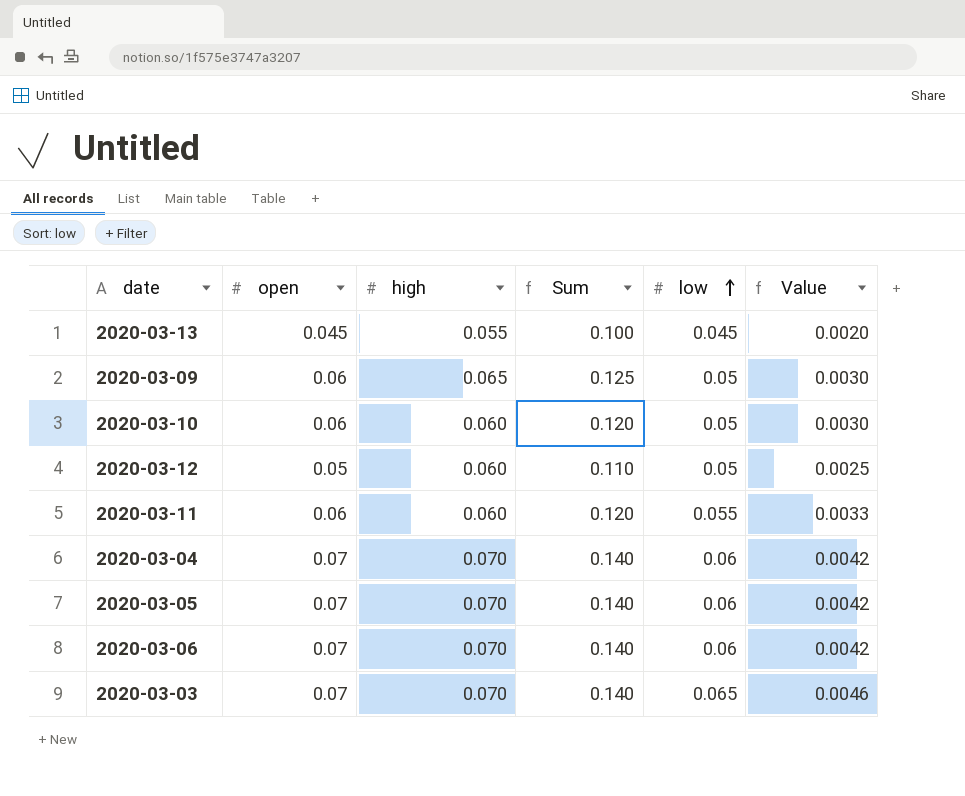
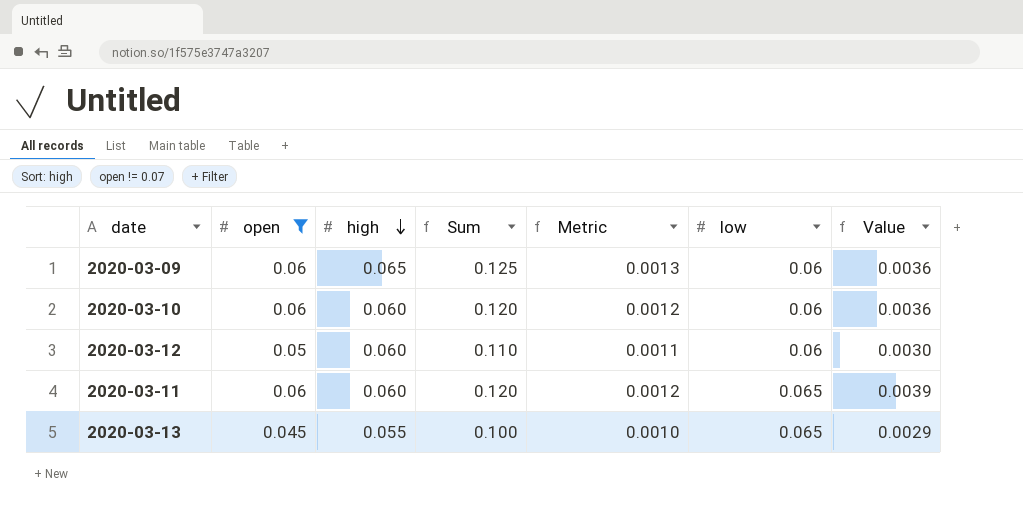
filter: none -> open != 0.07
row order: low ascending -> high descending
column Metric | formula: none -> [Sum] * 0.01
2020-03-09 | low: 0.05 -> 0.06
2020-03-09 | Value: 0.0030 -> 0.0036
2020-03-10 | low: 0.05 -> 0.06
2020-03-10 | Value: 0.0030 -> 0.0036
2020-03-12 | low: 0.05 -> 0.06
2020-03-12 | Value: 0.0025 -> 0.0030
2020-03-11 | low: 0.055 -> 0.065
2020-03-11 | Value: 0.0033 -> 0.0039
2020-03-13 | low: 0.045 -> 0.065
2020-03-13 | Value: 0.0020 -> 0.0029

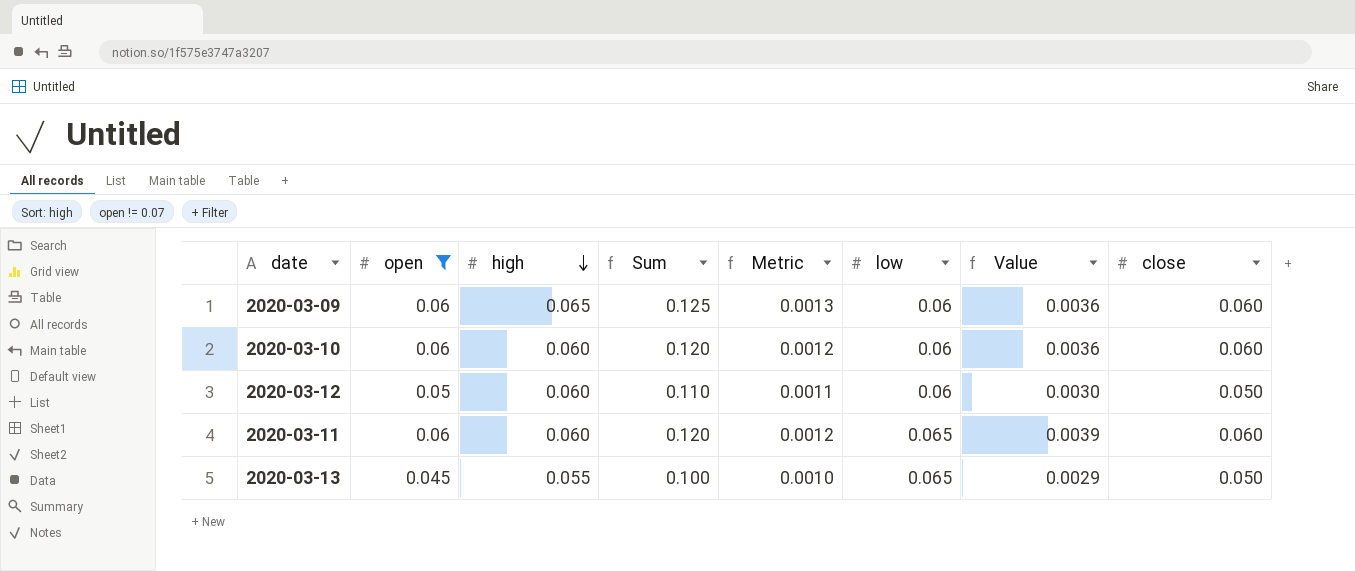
column close | position: none -> 8

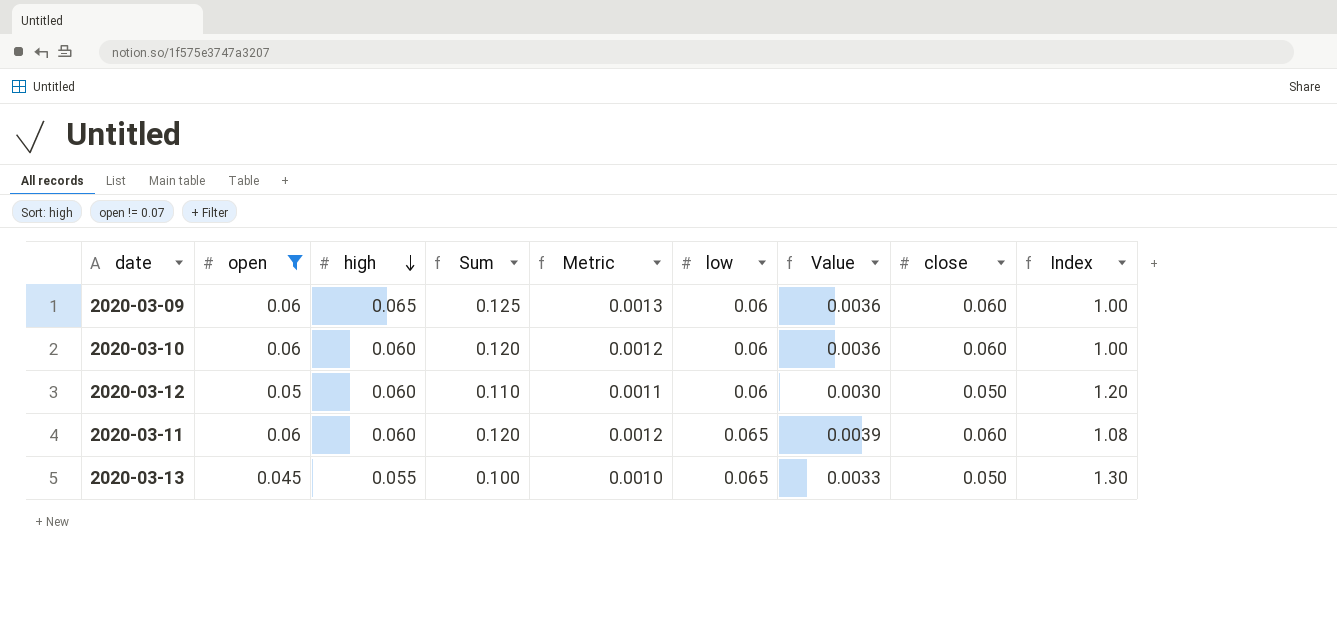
column Value | formula: [open] * [low] -> [low] * [close]
column Index | formula: none -> [low] / [close]

